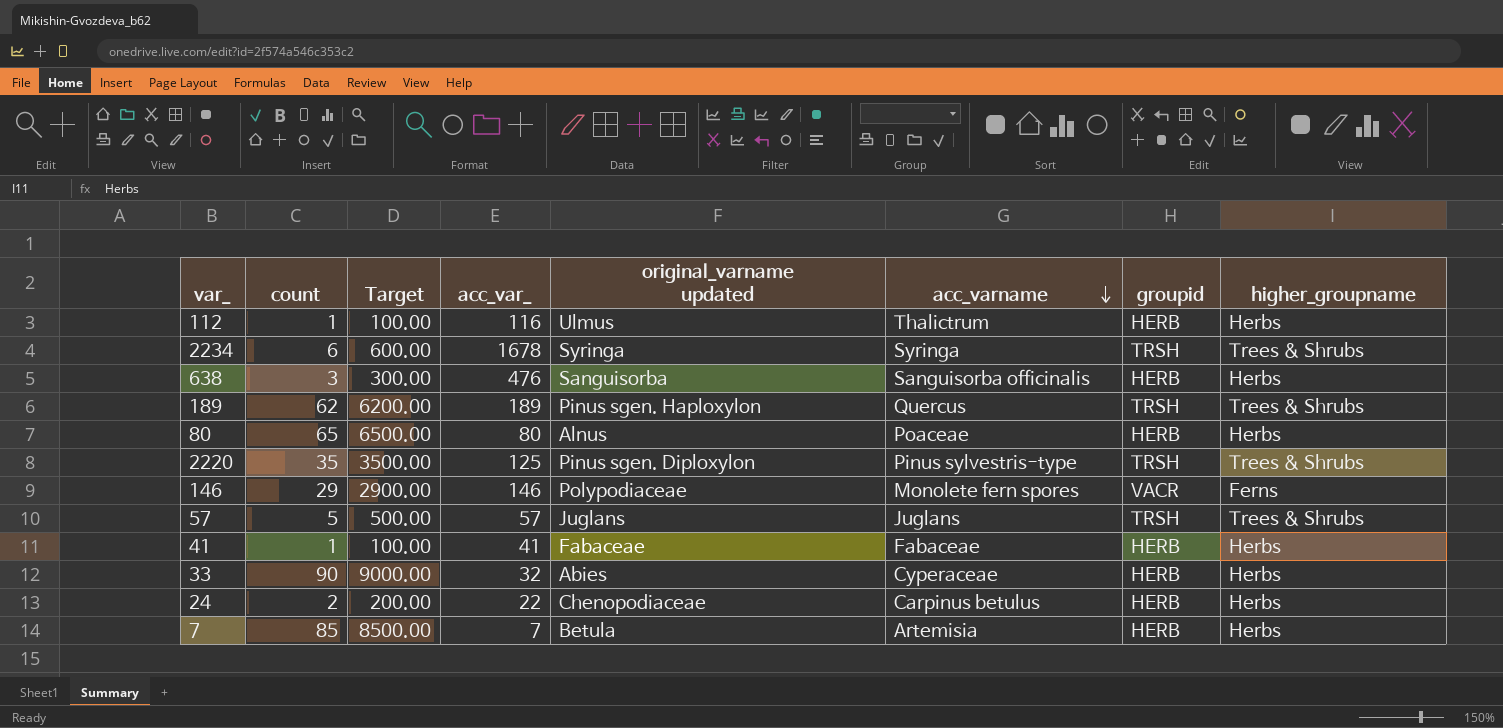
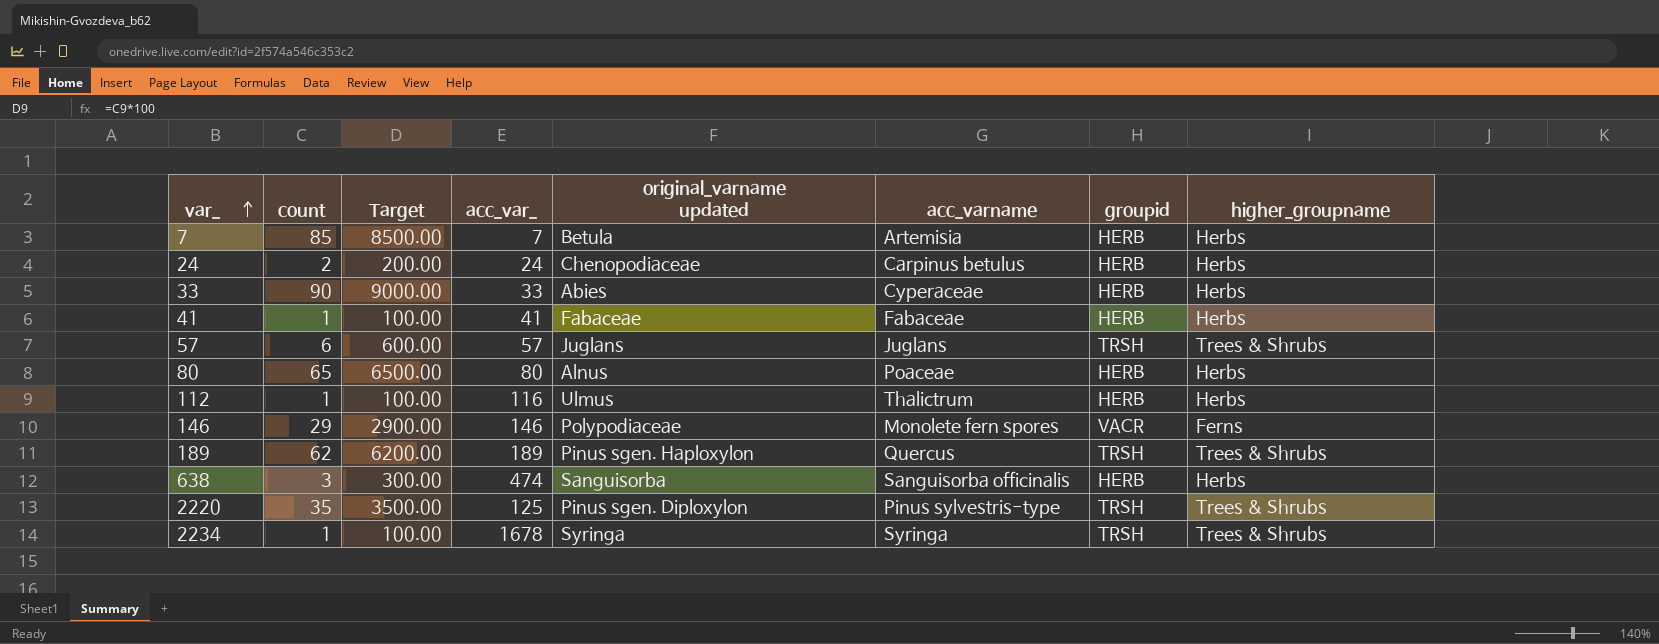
row order: acc_varname descending -> var_ ascending
24 | acc_var_: 22 -> 24
33 | acc_var_: 32 -> 33
57 | count: 5 -> 6
57 | Target: 500.00 -> 600.00
638 | acc_var_: 476 -> 474
2234 | count: 6 -> 1
2234 | Target: 600.00 -> 100.00

